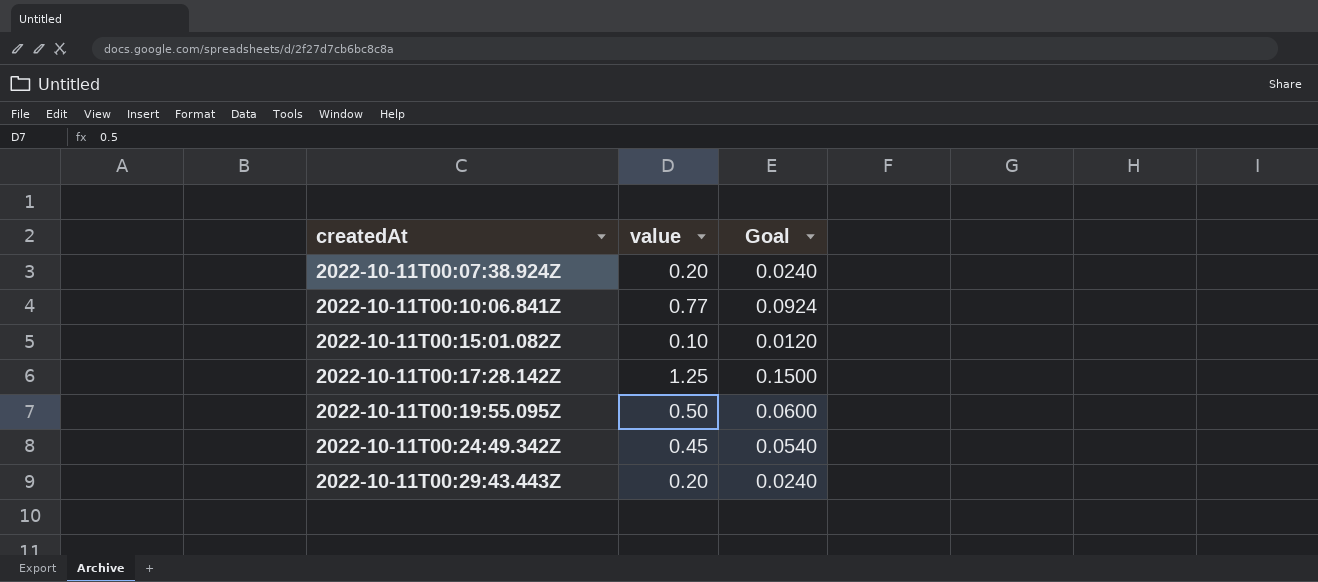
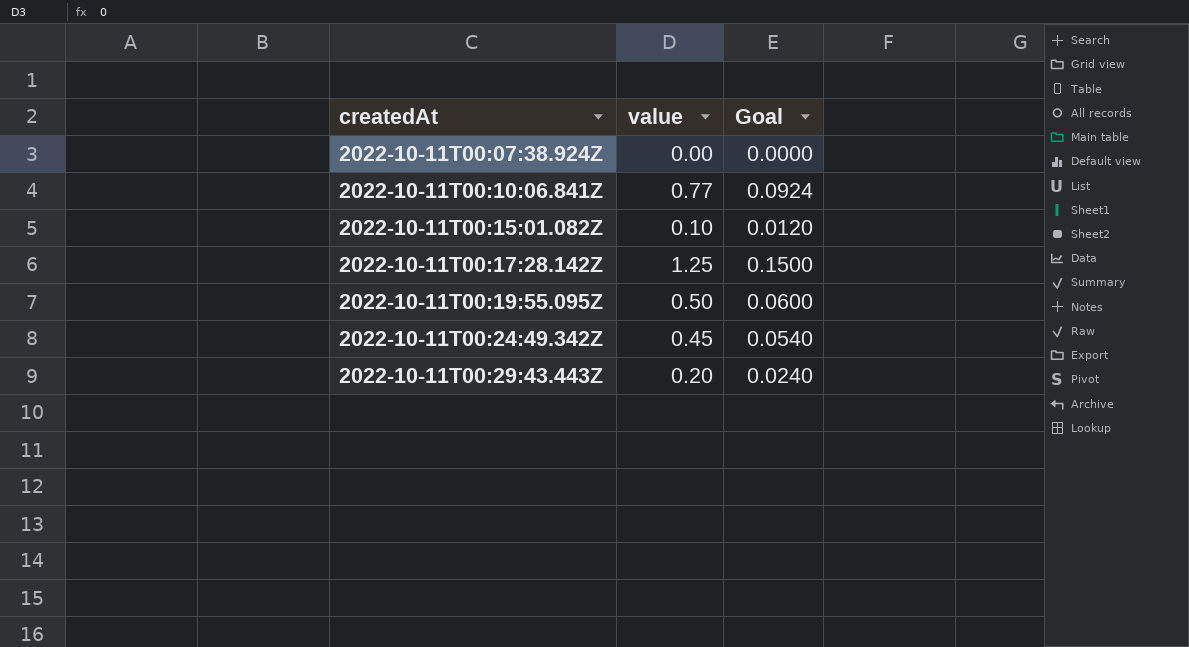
2022-10-11T00:07:38.924Z | value: 0.20 -> 0.00
2022-10-11T00:07:38.924Z | Goal: 0.0240 -> 0.0000

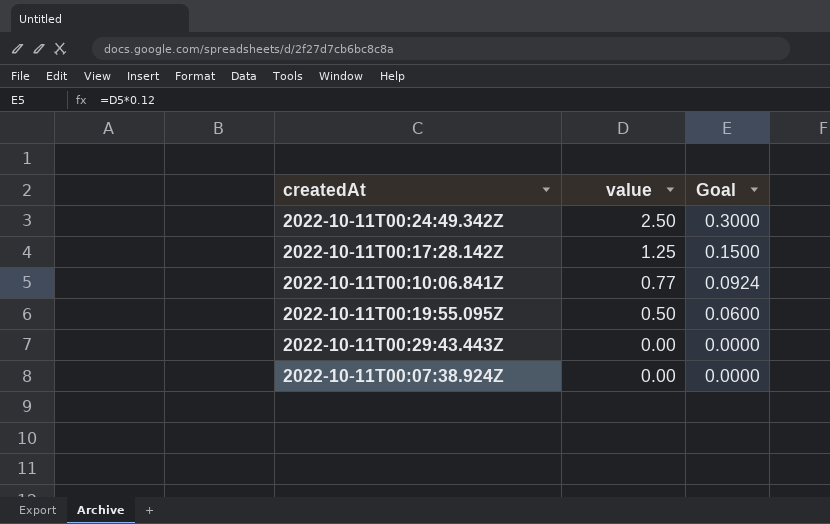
row order: createdAt ascending -> value descending
row 2022-10-11T00:15:01.082Z: 0.10 | 0.0120 -> none
2022-10-11T00:24:49.342Z | value: 0.45 -> 2.50
2022-10-11T00:24:49.342Z | Goal: 0.0540 -> 0.3000
2022-10-11T00:29:43.443Z | value: 0.20 -> 0.00
2022-10-11T00:29:43.443Z | Goal: 0.0240 -> 0.0000

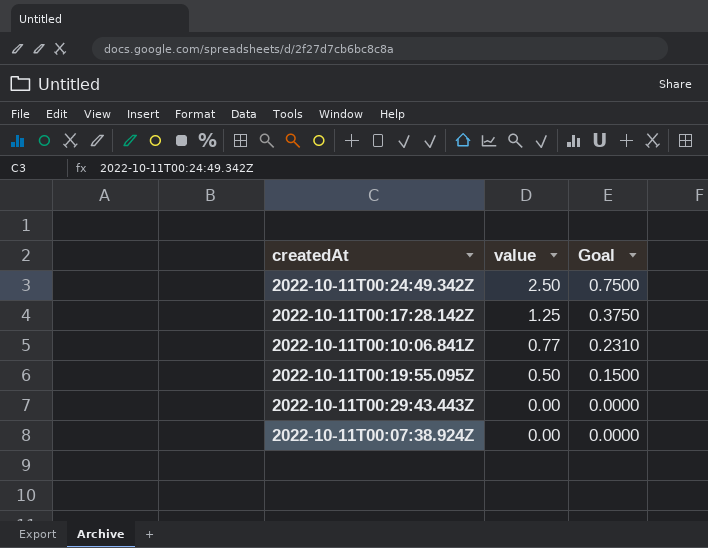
column Goal | formula: [value] * 0.12 -> [value] * 0.3

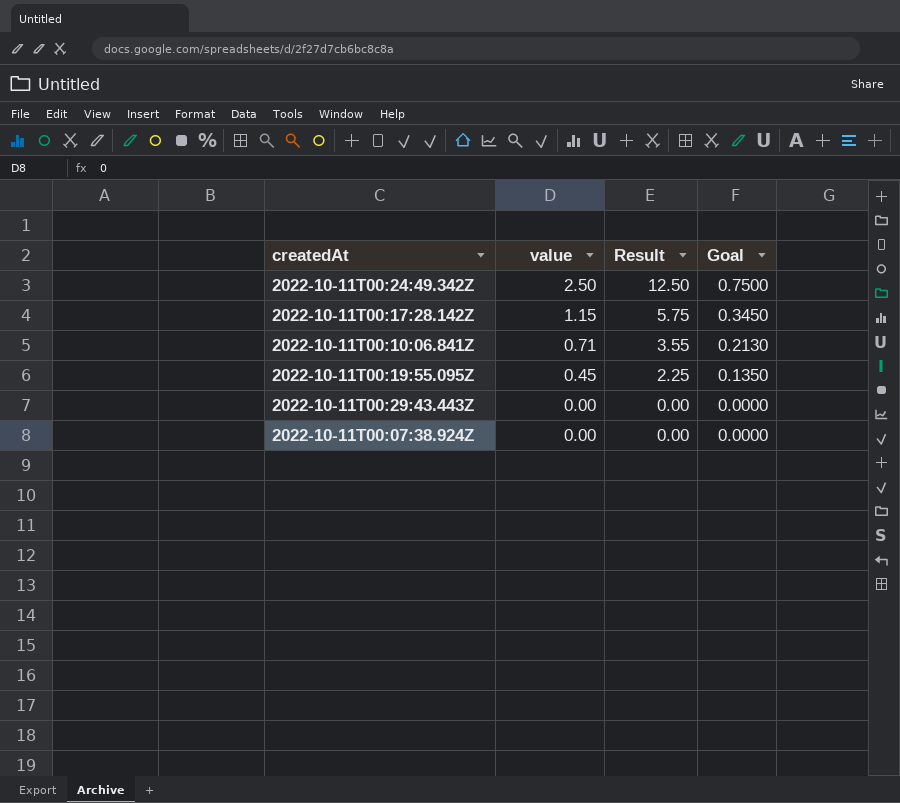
column Result | formula: none -> [value] * 5
2022-10-11T00:17:28.142Z | value: 1.25 -> 1.15
2022-10-11T00:17:28.142Z | Goal: 0.3750 -> 0.3450
2022-10-11T00:10:06.841Z | value: 0.77 -> 0.71
2022-10-11T00:10:06.841Z | Goal: 0.2310 -> 0.2130
2022-10-11T00:19:55.095Z | value: 0.50 -> 0.45
2022-10-11T00:19:55.095Z | Goal: 0.1500 -> 0.1350

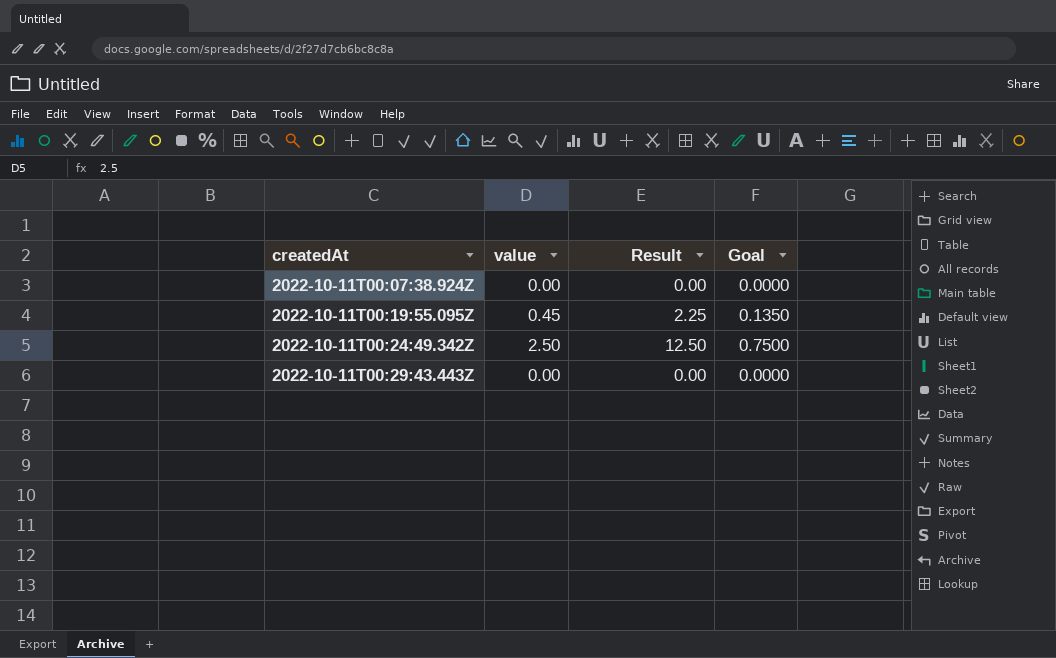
row order: value descending -> createdAt ascending
row 2022-10-11T00:17:28.142Z: 1.15 | 5.75 | 0.3450 -> none
row 2022-10-11T00:10:06.841Z: 0.71 | 3.55 | 0.2130 -> none

